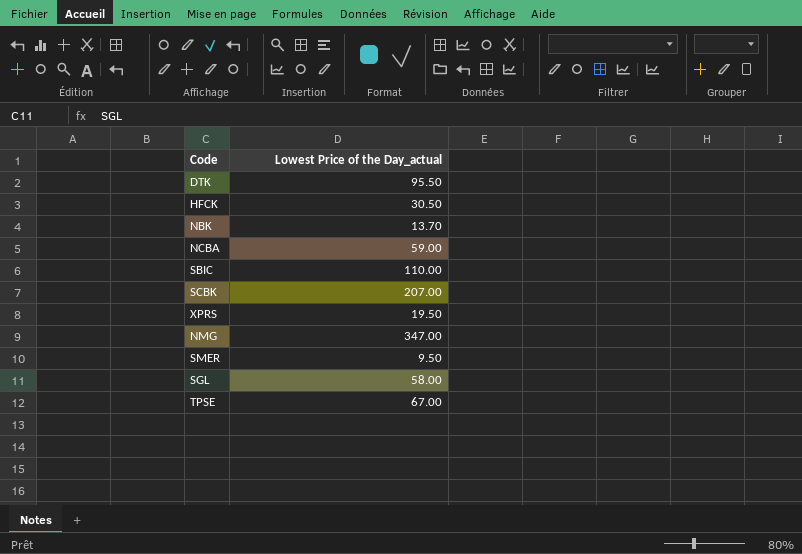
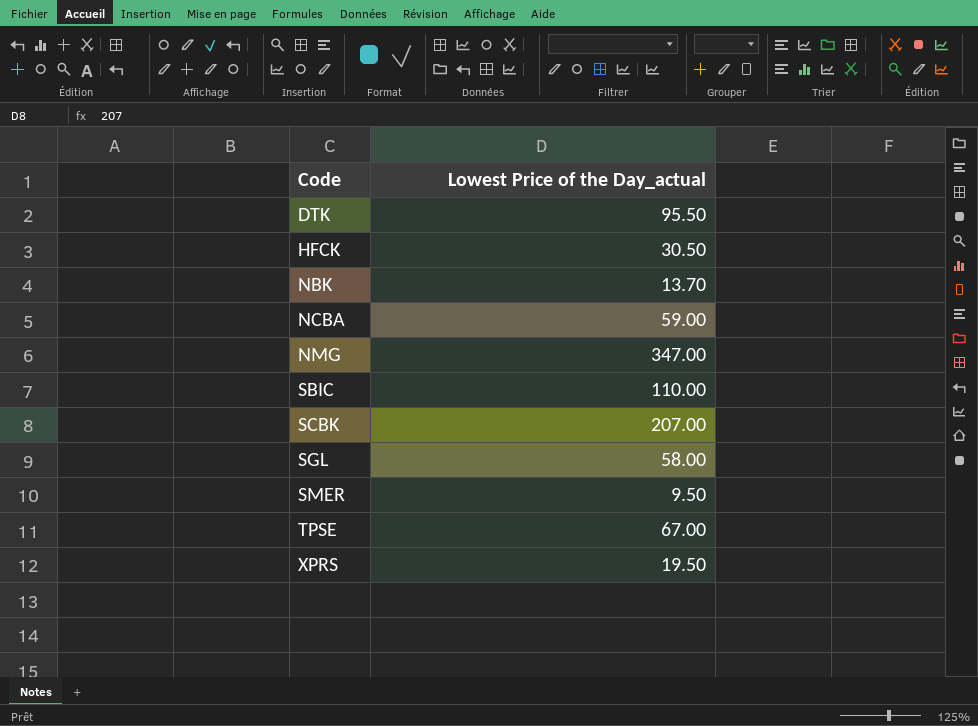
row order: none -> Code ascending

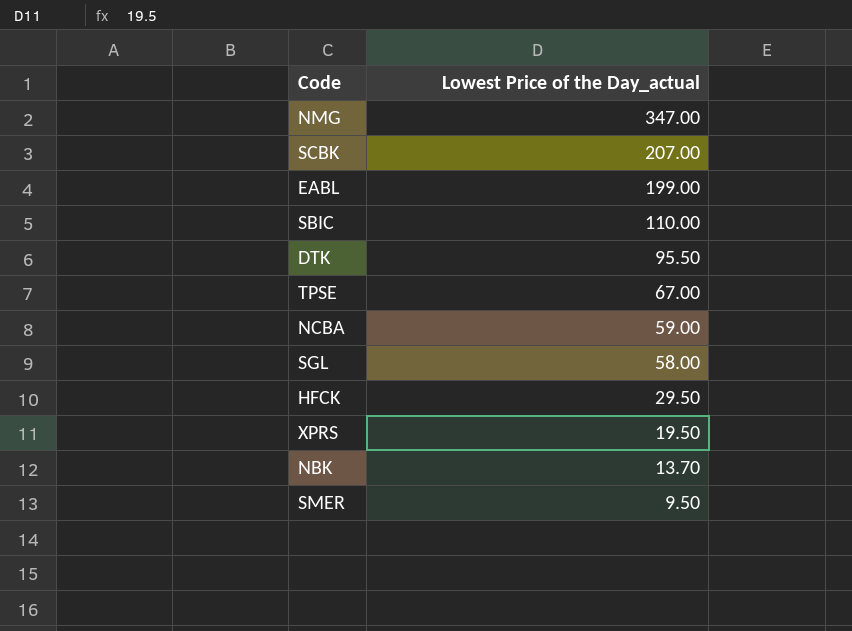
row order: Code ascending -> Lowest Price of the Day_actual descending
row EABL: none -> 199.00
HFCK | Lowest Price of the Day_actual: 30.50 -> 29.50

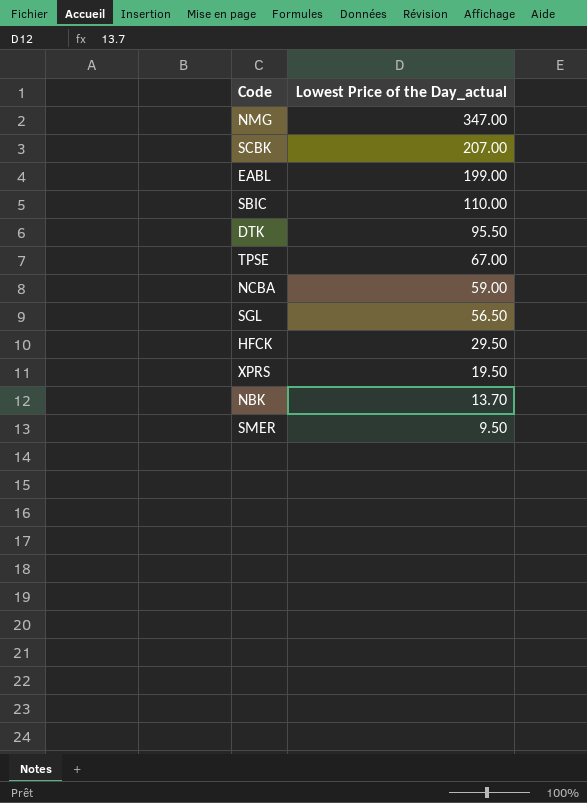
SGL | Lowest Price of the Day_actual: 58.00 -> 56.50

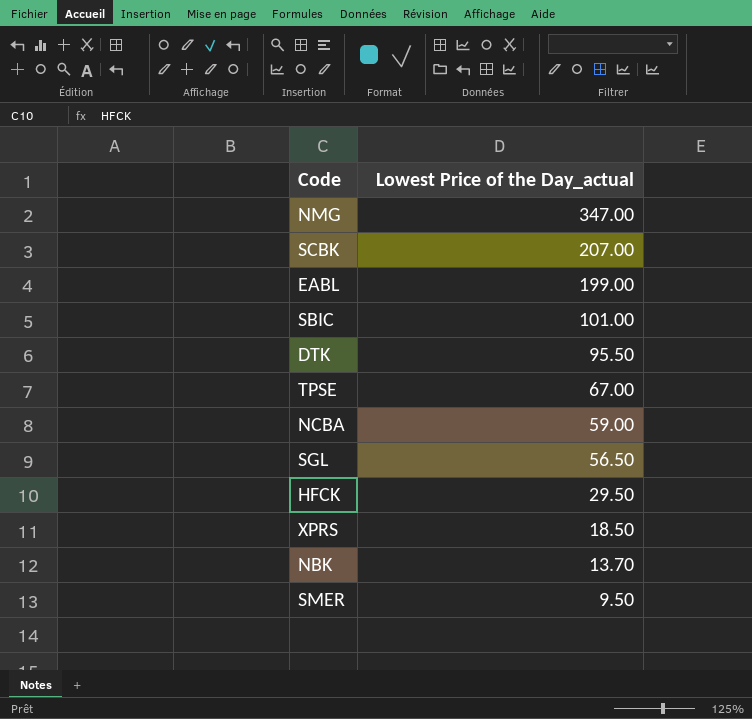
SBIC | Lowest Price of the Day_actual: 110.00 -> 101.00
XPRS | Lowest Price of the Day_actual: 19.50 -> 18.50

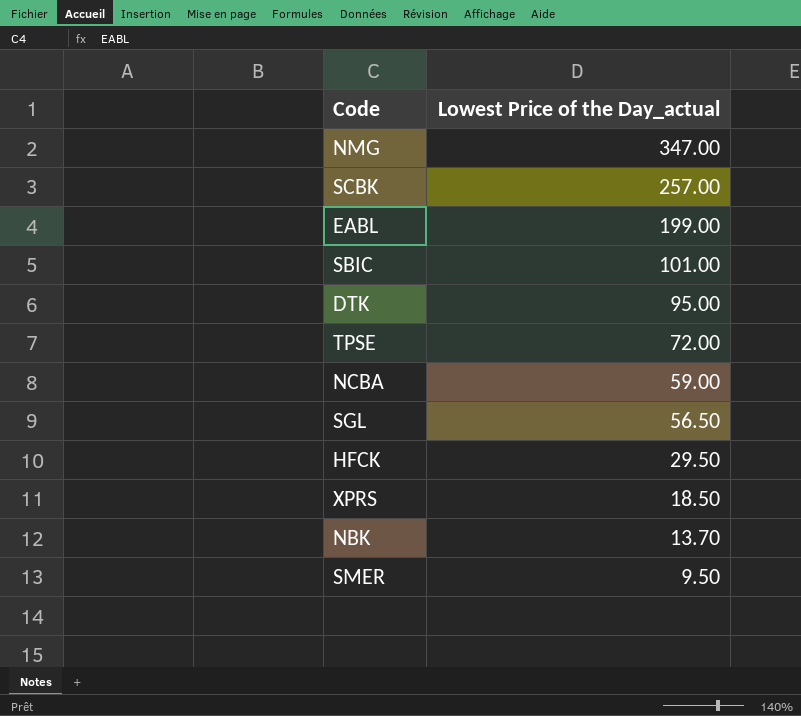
SCBK | Lowest Price of the Day_actual: 207.00 -> 257.00
DTK | Lowest Price of the Day_actual: 95.50 -> 95.00
TPSE | Lowest Price of the Day_actual: 67.00 -> 72.00

